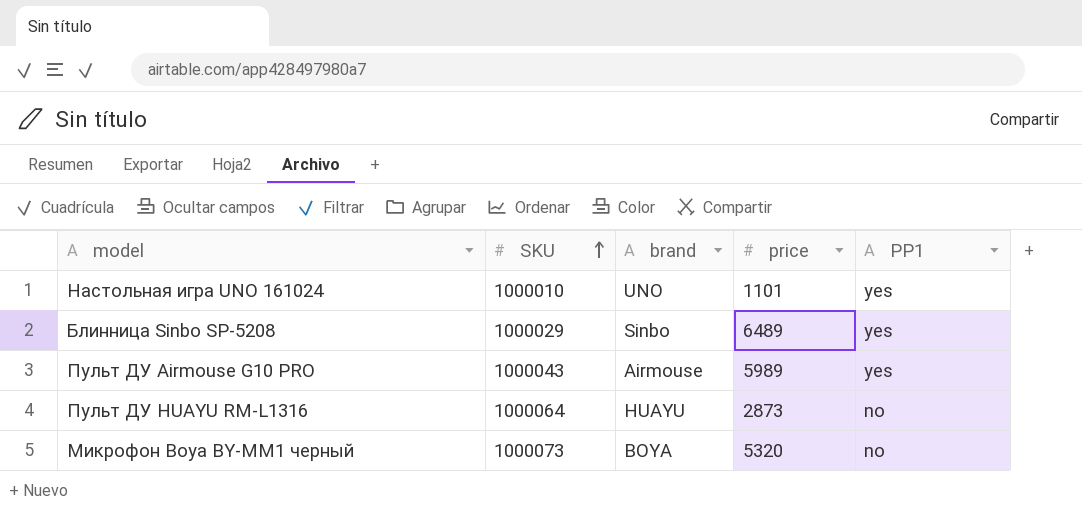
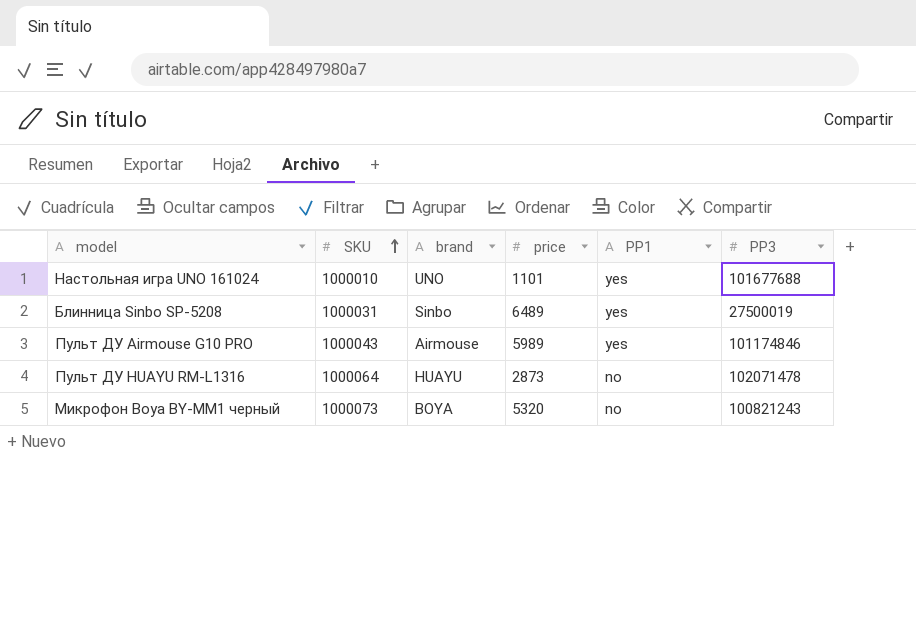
column PP3 | position: none -> 6
Блинница Sinbo SP-5208 | SKU: 1000029 -> 1000031

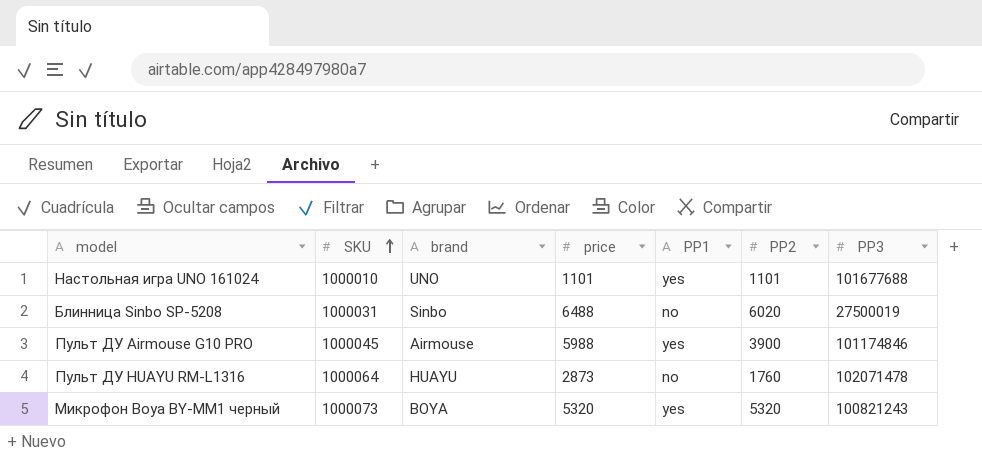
column PP2 | position: none -> 6
Блинница Sinbo SP-5208 | price: 6489 -> 6488
Блинница Sinbo SP-5208 | PP1: yes -> no
Пульт ДУ Airmouse G10 PRO | SKU: 1000043 -> 1000045
Пульт ДУ Airmouse G10 PRO | price: 5989 -> 5988
Микрофон Boya BY-MM1 черный | PP1: no -> yes

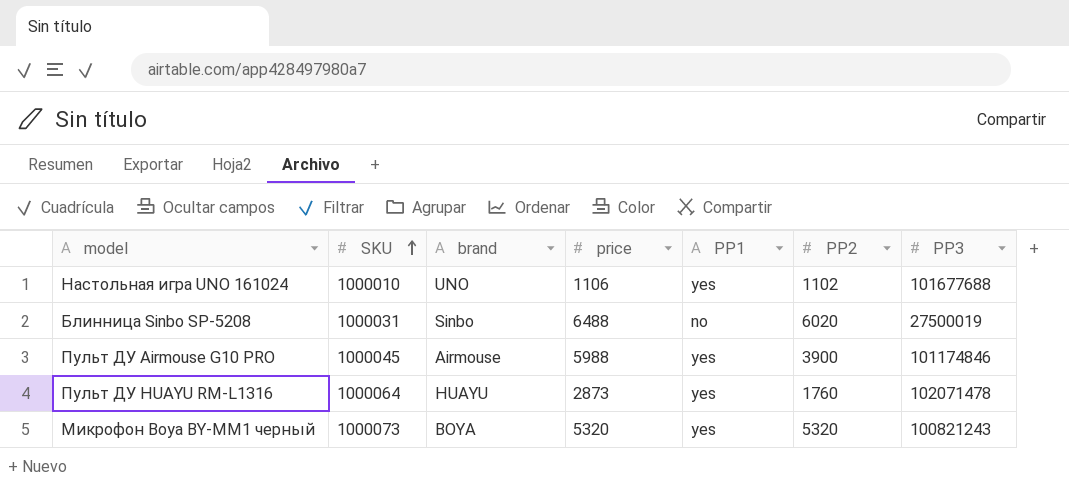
Настольная игра UNO 161024 | price: 1101 -> 1106
Настольная игра UNO 161024 | PP2: 1101 -> 1102
Пульт ДУ HUAYU RM-L1316 | PP1: no -> yes

